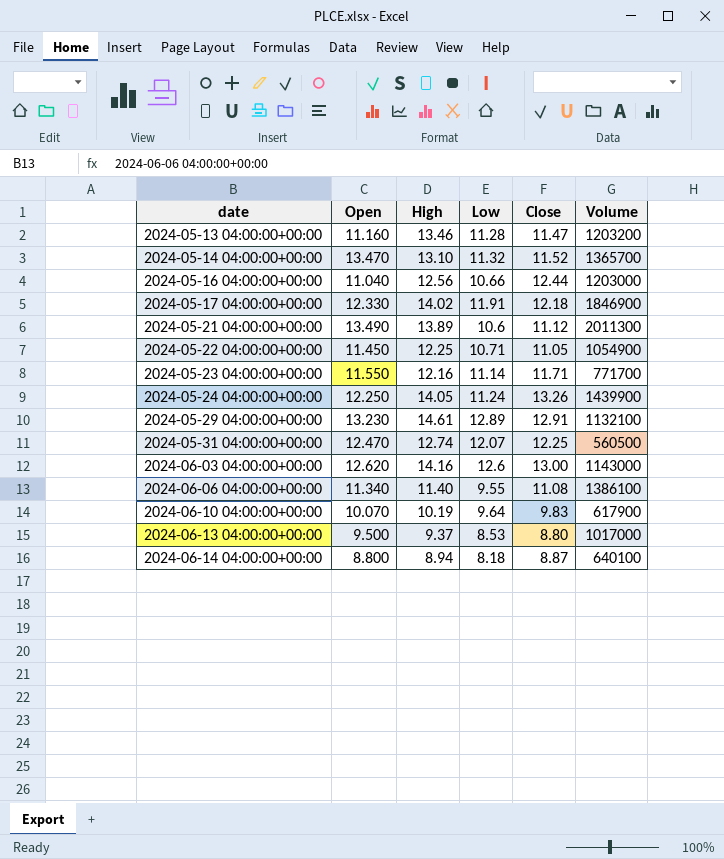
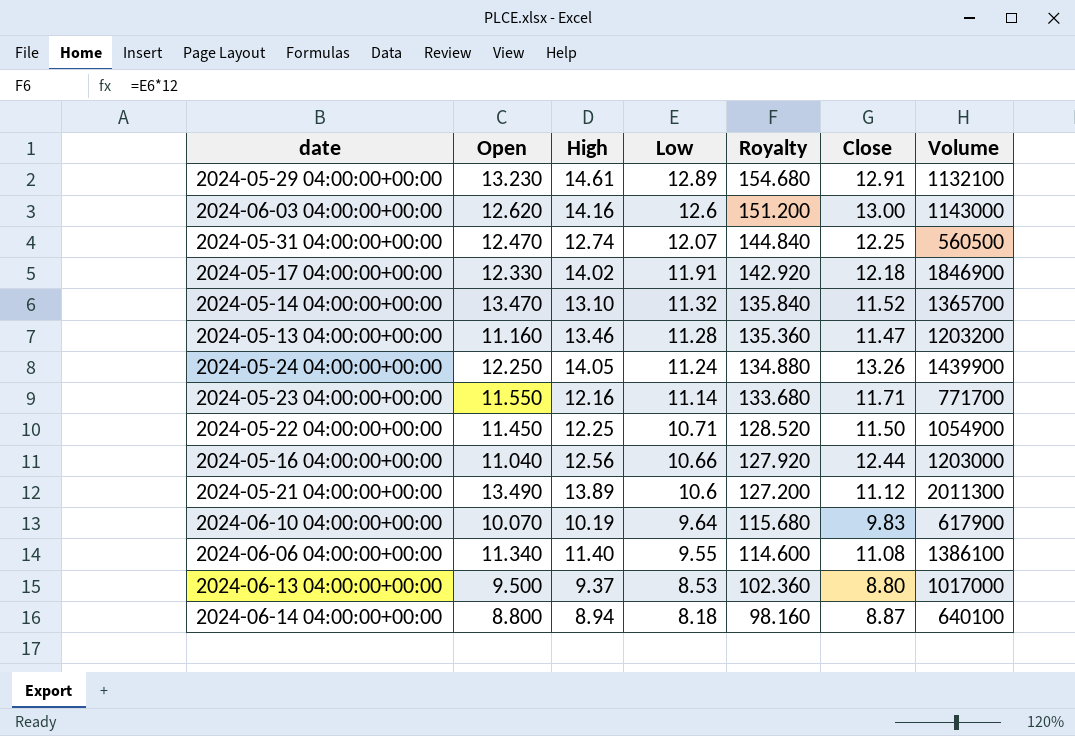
row order: date ascending -> Low descending
column Royalty | formula: none -> [Low] * 12
2024-05-22 04:00:00+00:00 | Close: 11.05 -> 11.50

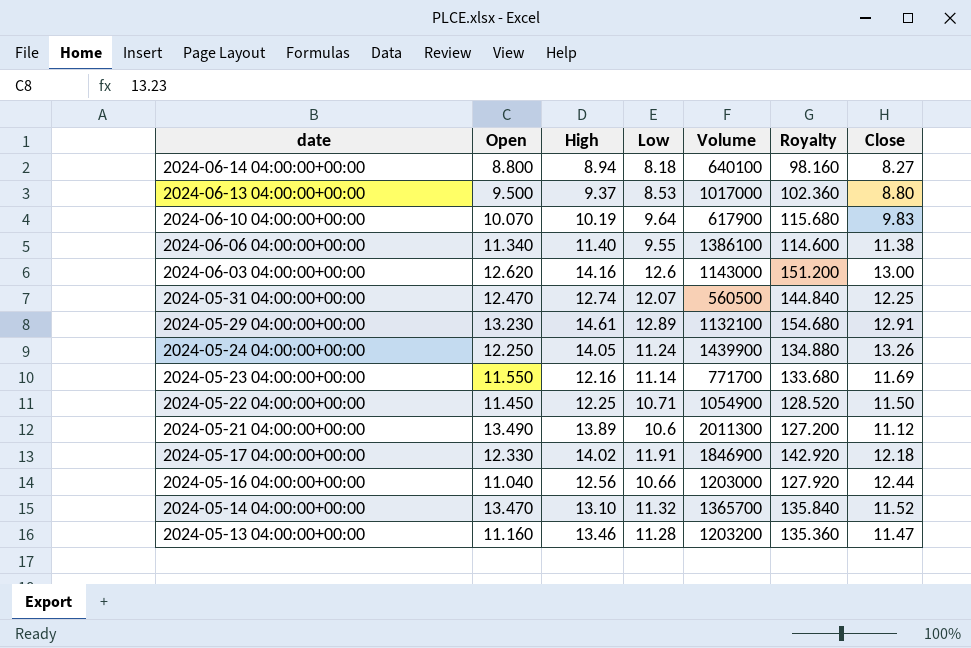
row order: Low descending -> date descending
column Volume | position: 7 -> 5
2024-06-14 04:00:00+00:00 | Close: 8.87 -> 8.27
2024-06-06 04:00:00+00:00 | Close: 11.08 -> 11.38
2024-05-23 04:00:00+00:00 | Close: 11.71 -> 11.69

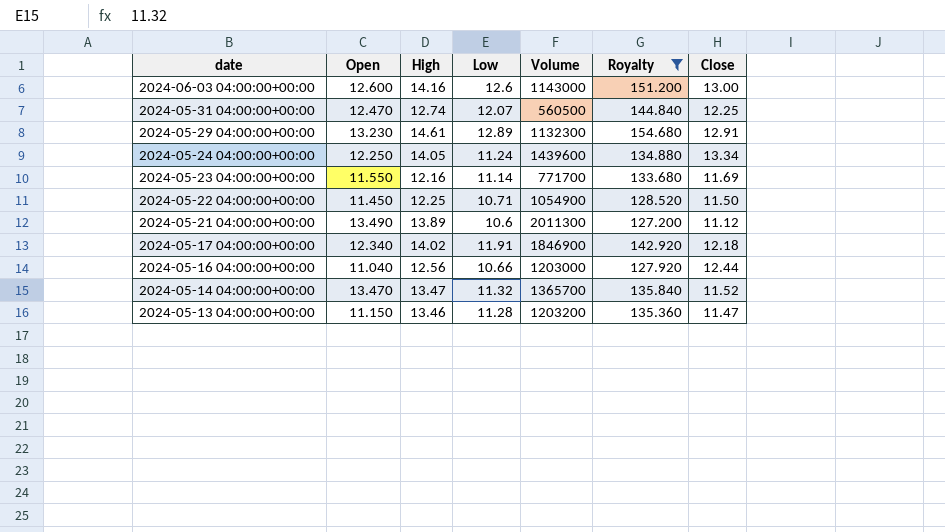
filter: none -> Royalty >= 127.200
2024-06-03 04:00:00+00:00 | Open: 12.620 -> 12.600
2024-05-29 04:00:00+00:00 | Volume: 1132100 -> 1132300
2024-05-24 04:00:00+00:00 | Volume: 1439900 -> 1439600
2024-05-24 04:00:00+00:00 | Close: 13.26 -> 13.34
2024-05-17 04:00:00+00:00 | Open: 12.330 -> 12.340
2024-05-14 04:00:00+00:00 | High: 13.10 -> 13.47
2024-05-13 04:00:00+00:00 | Open: 11.160 -> 11.150

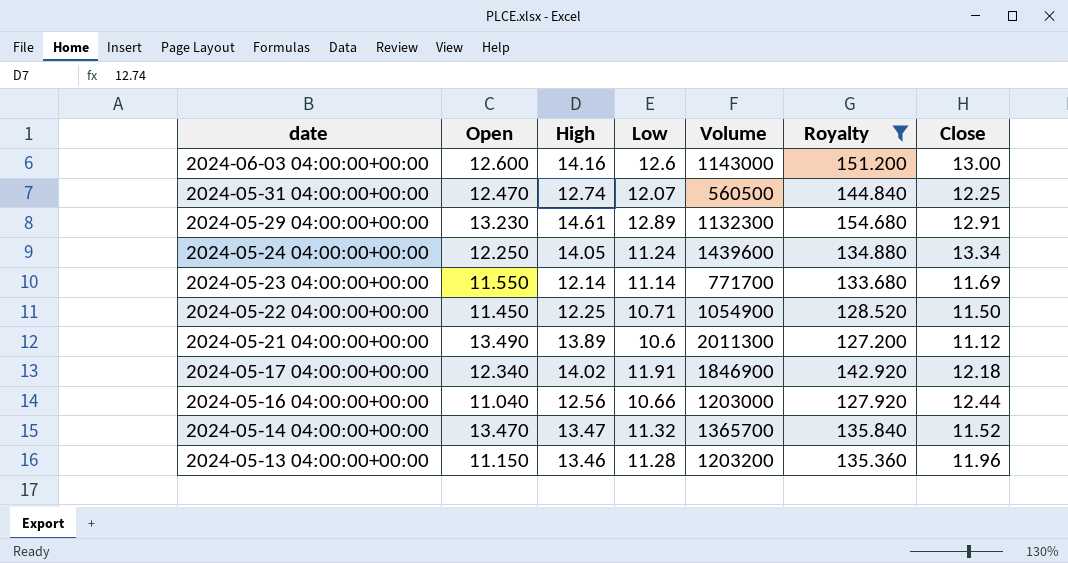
2024-05-23 04:00:00+00:00 | High: 12.16 -> 12.14
2024-05-13 04:00:00+00:00 | Close: 11.47 -> 11.96

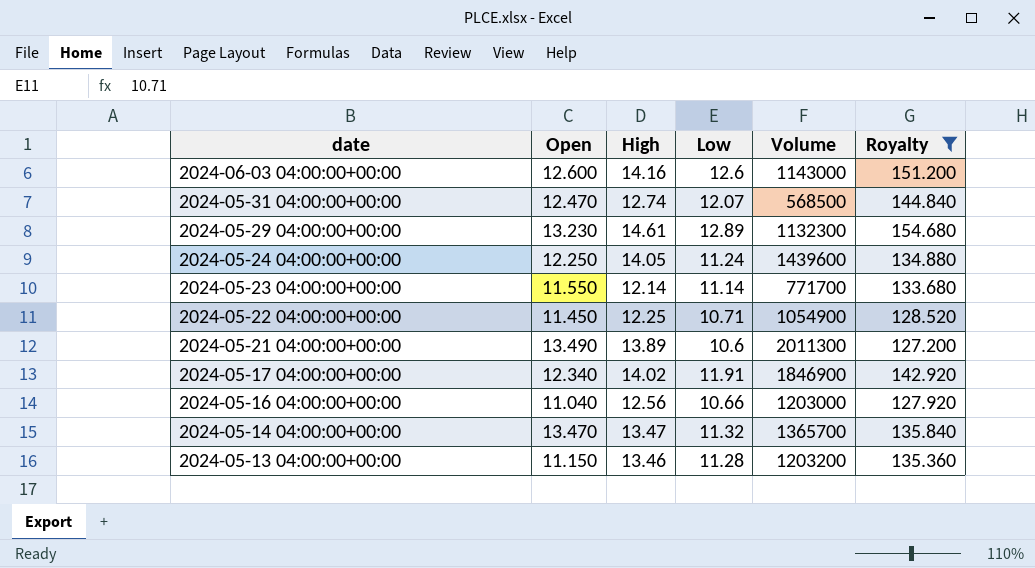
column Close | position: 7 -> none
2024-05-31 04:00:00+00:00 | Volume: 560500 -> 568500

